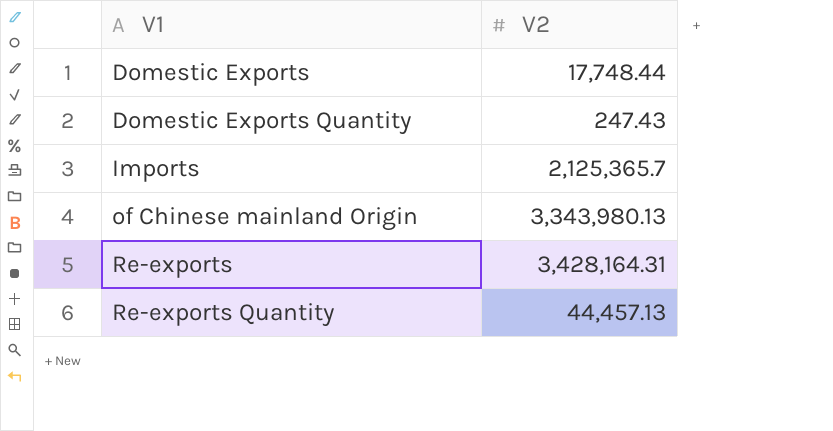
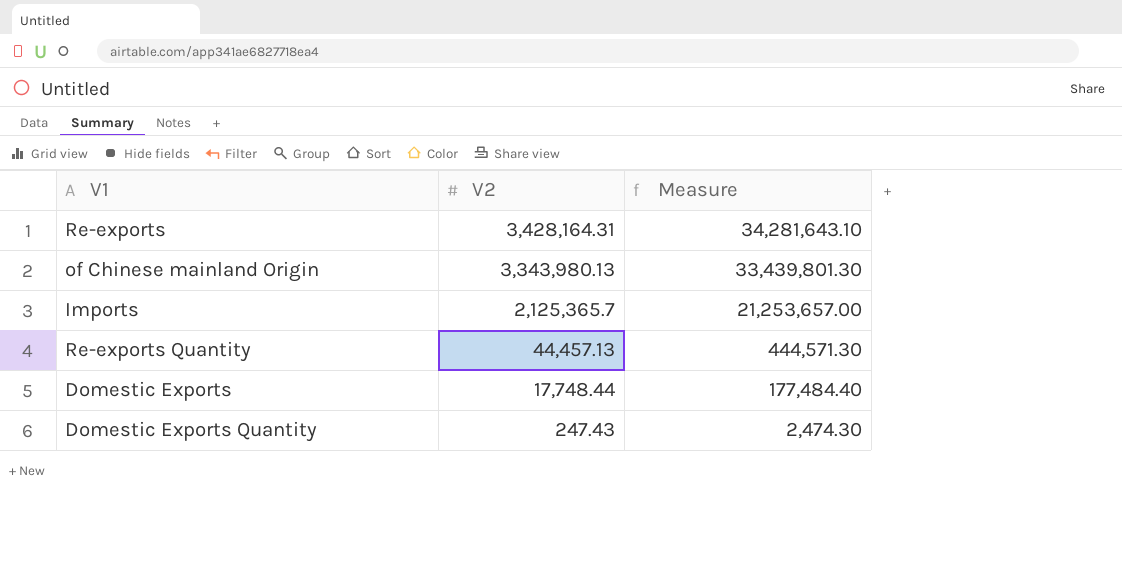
row order: V1 ascending -> V2 descending
column Measure | formula: none -> [V2] * 10

